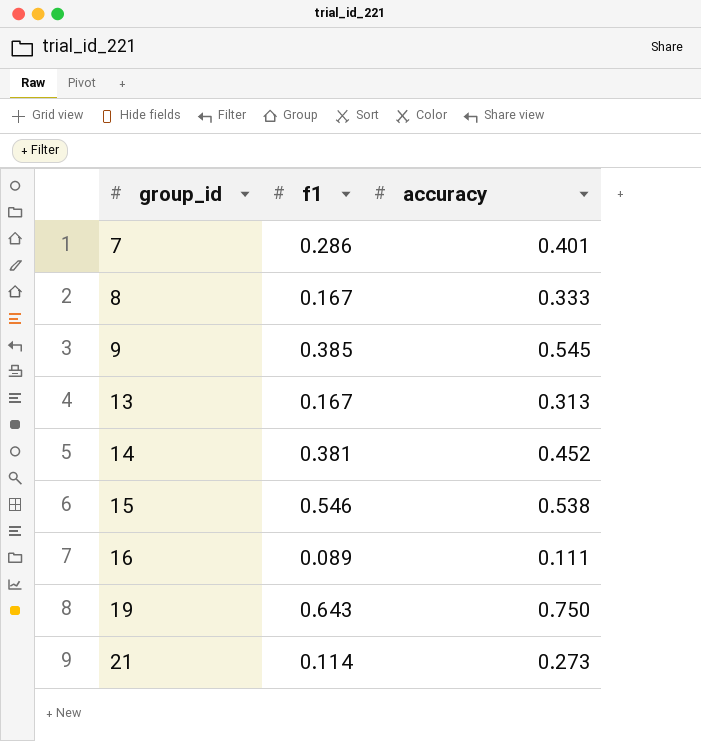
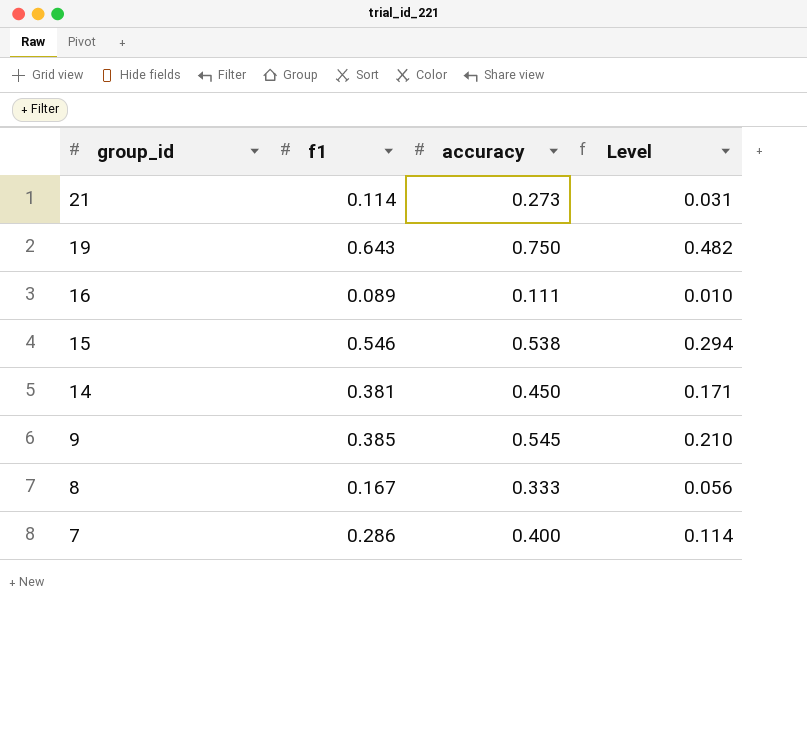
row order: group_id ascending -> group_id descending
column Level | formula: none -> [f1] * [accuracy]
row 13: 0.167 | 0.313 -> none
14 | accuracy: 0.452 -> 0.450
7 | accuracy: 0.401 -> 0.400

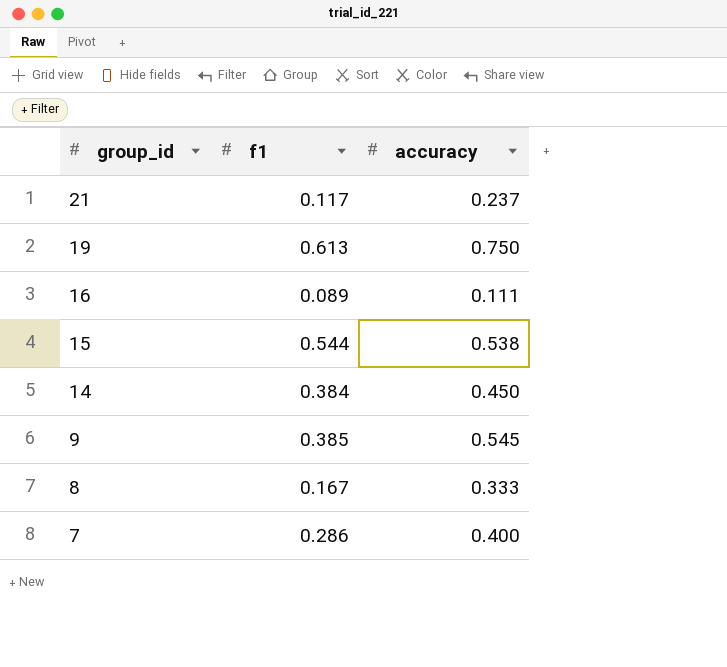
column Level | formula: [f1] * [accuracy] -> none
21 | f1: 0.114 -> 0.117
21 | accuracy: 0.273 -> 0.237
19 | f1: 0.643 -> 0.613
15 | f1: 0.546 -> 0.544
14 | f1: 0.381 -> 0.384

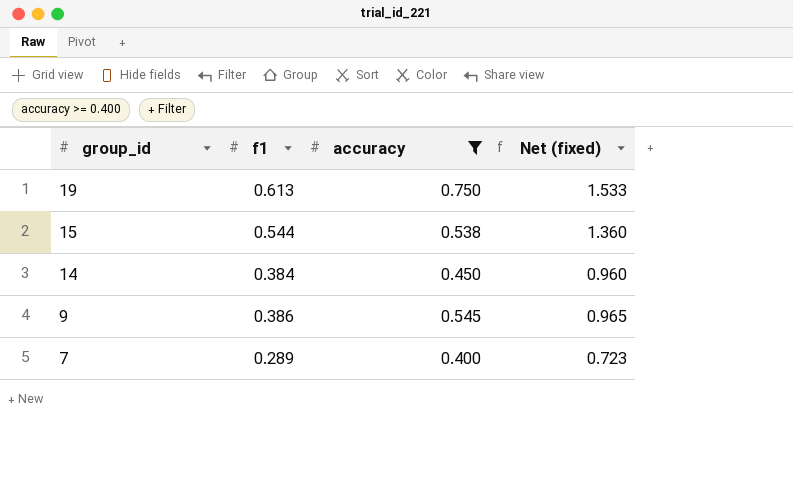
filter: none -> accuracy >= 0.400
column Net (fixed) | formula: none -> [f1] * 2.5
9 | f1: 0.385 -> 0.386
7 | f1: 0.286 -> 0.289

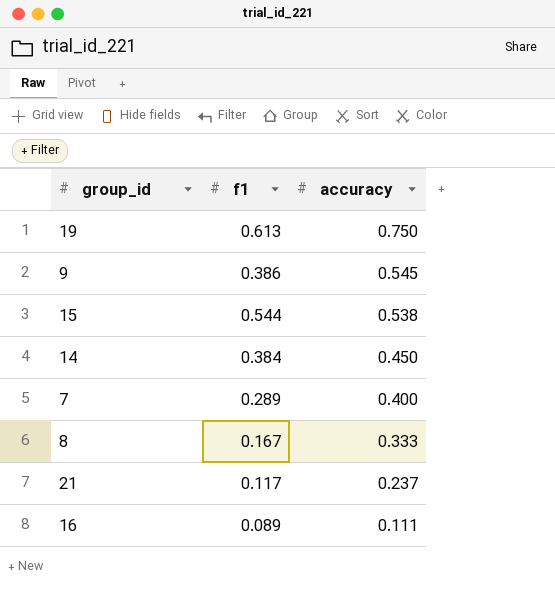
filter: accuracy >= 0.400 -> none
row order: group_id descending -> accuracy descending
column Net (fixed) | formula: [f1] * 2.5 -> none

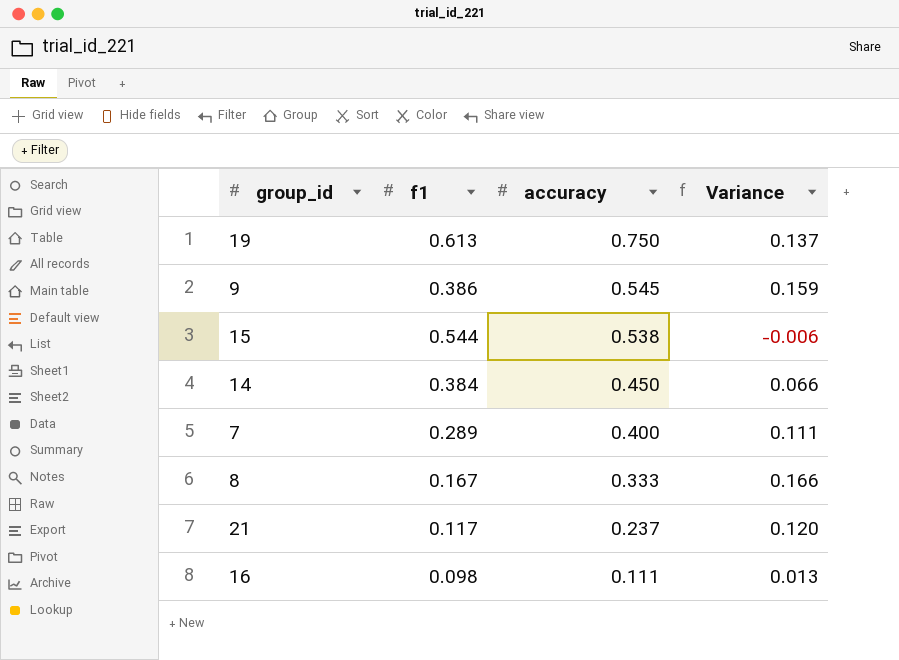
column Variance | formula: none -> [accuracy] - [f1]
16 | f1: 0.089 -> 0.098

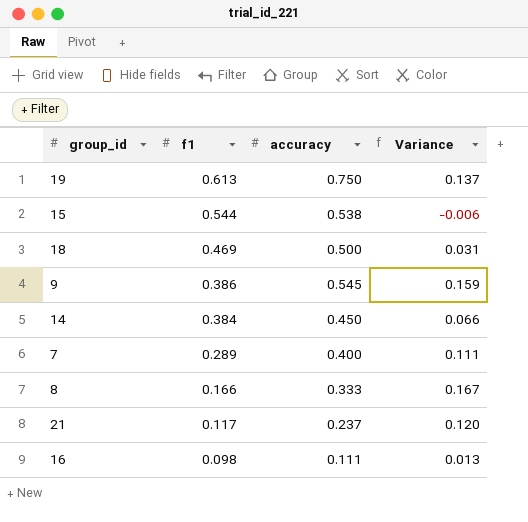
row order: accuracy descending -> f1 descending
row 18: none -> 0.469 | 0.500 | 0.031
8 | f1: 0.167 -> 0.166
8 | Variance: 0.166 -> 0.167

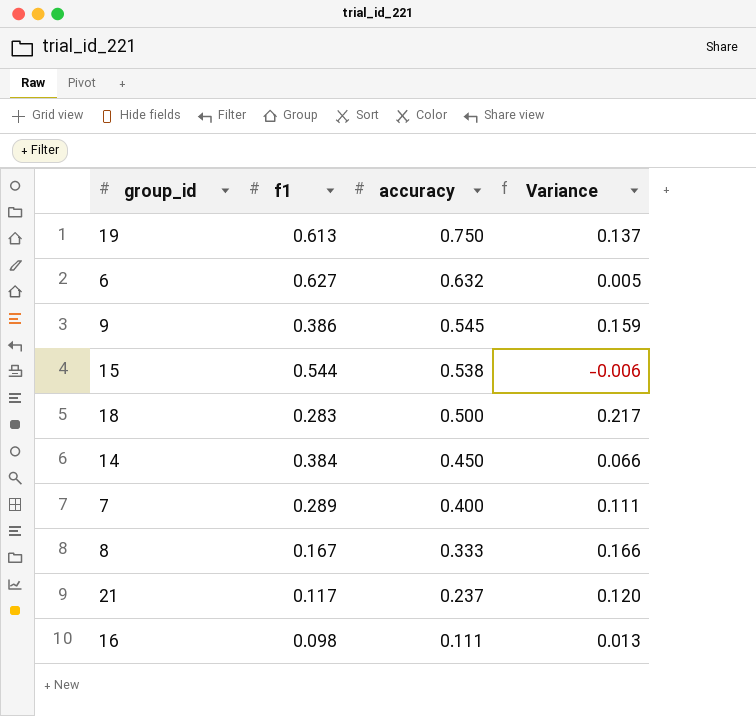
row order: f1 descending -> accuracy descending
row 6: none -> 0.627 | 0.632 | 0.005
18 | f1: 0.469 -> 0.283
18 | Variance: 0.031 -> 0.217
8 | f1: 0.166 -> 0.167
8 | Variance: 0.167 -> 0.166

